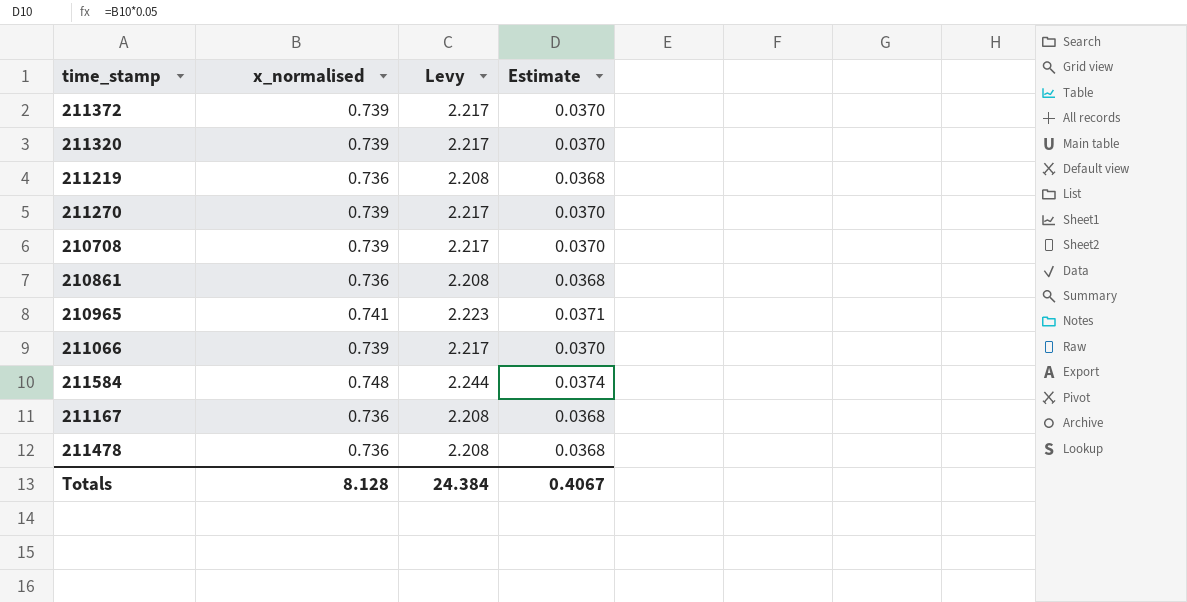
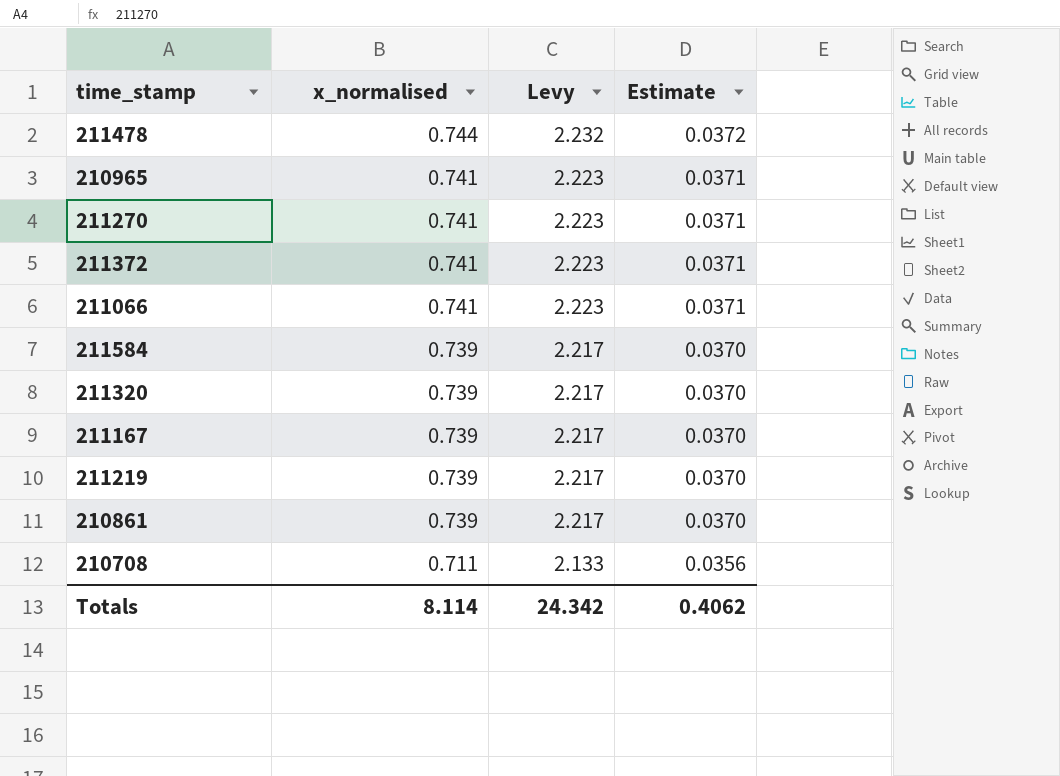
row order: none -> x_normalised descending
211478 | x_normalised: 0.736 -> 0.744
211478 | Levy: 2.208 -> 2.232
211478 | Estimate: 0.0368 -> 0.0372
211270 | x_normalised: 0.739 -> 0.741
211270 | Levy: 2.217 -> 2.223
211270 | Estimate: 0.0370 -> 0.0371
211372 | x_normalised: 0.739 -> 0.741
211372 | Levy: 2.217 -> 2.223
211372 | Estimate: 0.0370 -> 0.0371
211066 | x_normalised: 0.739 -> 0.741
211066 | Levy: 2.217 -> 2.223
211066 | Estimate: 0.0370 -> 0.0371
211584 | x_normalised: 0.748 -> 0.739
211584 | Levy: 2.244 -> 2.217
211584 | Estimate: 0.0374 -> 0.0370
211167 | x_normalised: 0.736 -> 0.739
211167 | Levy: 2.208 -> 2.217
211167 | Estimate: 0.0368 -> 0.0370
211219 | x_normalised: 0.736 -> 0.739
211219 | Levy: 2.208 -> 2.217
211219 | Estimate: 0.0368 -> 0.0370
210861 | x_normalised: 0.736 -> 0.739
210861 | Levy: 2.208 -> 2.217
210861 | Estimate: 0.0368 -> 0.0370
210708 | x_normalised: 0.739 -> 0.711
210708 | Levy: 2.217 -> 2.133
210708 | Estimate: 0.0370 -> 0.0356
Totals | x_normalised: 8.128 -> 8.114
Totals | Levy: 24.384 -> 24.342
Totals | Estimate: 0.4067 -> 0.4062

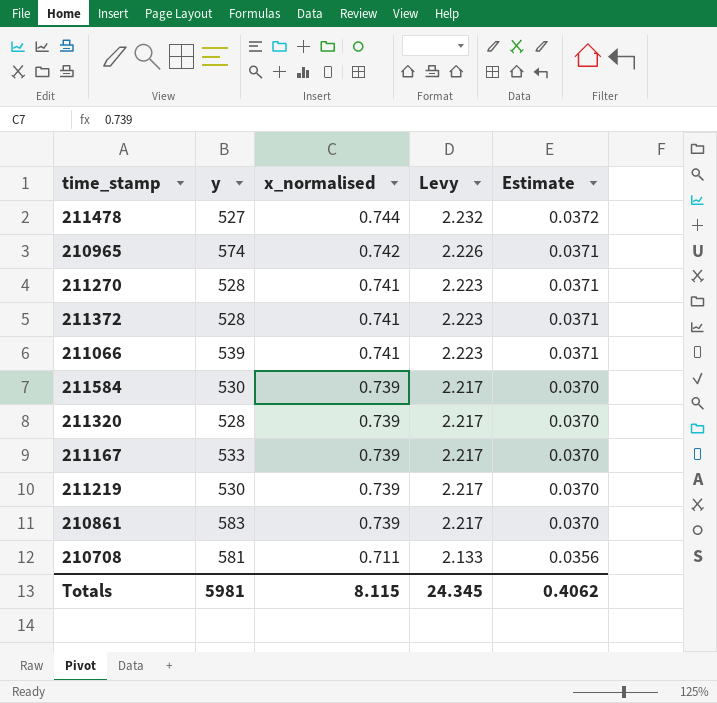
column y | position: none -> 2
210965 | x_normalised: 0.741 -> 0.742
210965 | Levy: 2.223 -> 2.226
Totals | x_normalised: 8.114 -> 8.115
Totals | Levy: 24.342 -> 24.345

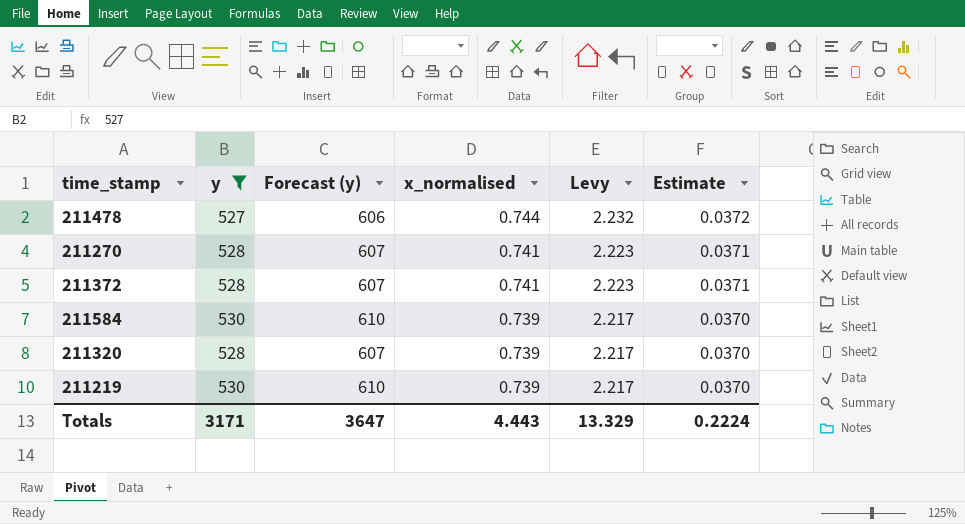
filter: none -> y <= 530
column Forecast (y) | formula: none -> [y] * 1.15
Totals | y: 5981 -> 3171
Totals | x_normalised: 8.115 -> 4.443
Totals | Levy: 24.345 -> 13.329
Totals | Estimate: 0.4062 -> 0.2224

